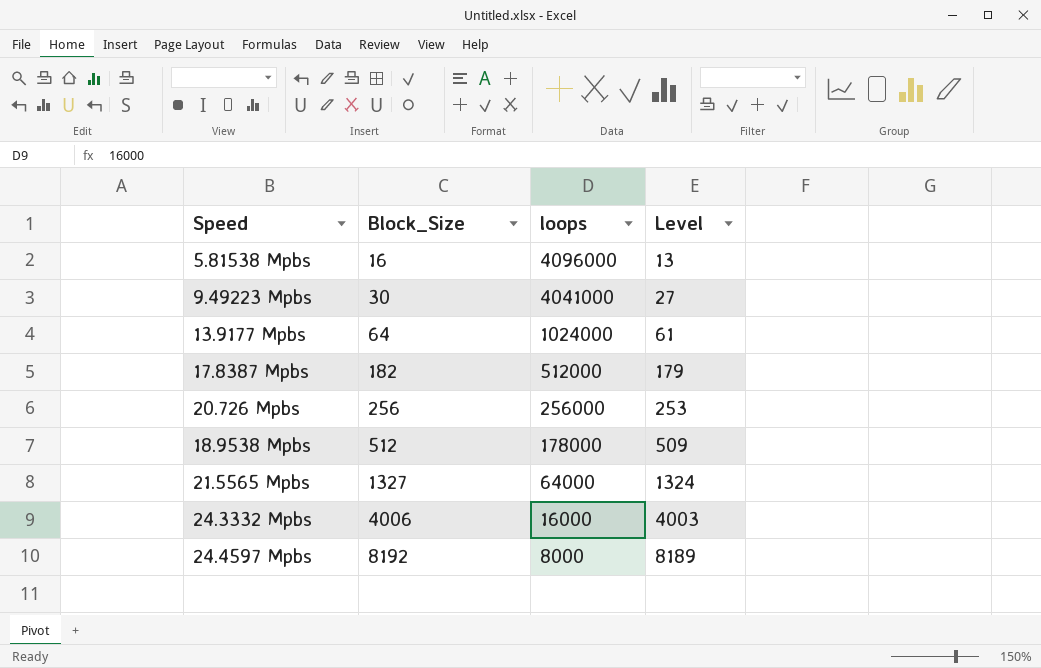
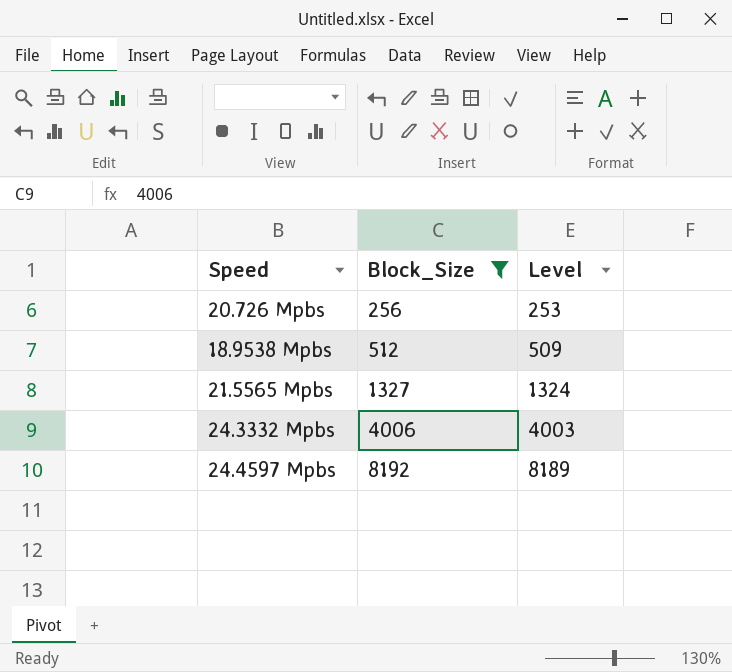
filter: none -> Block_Size >= 256
column loops | position: 3 -> none

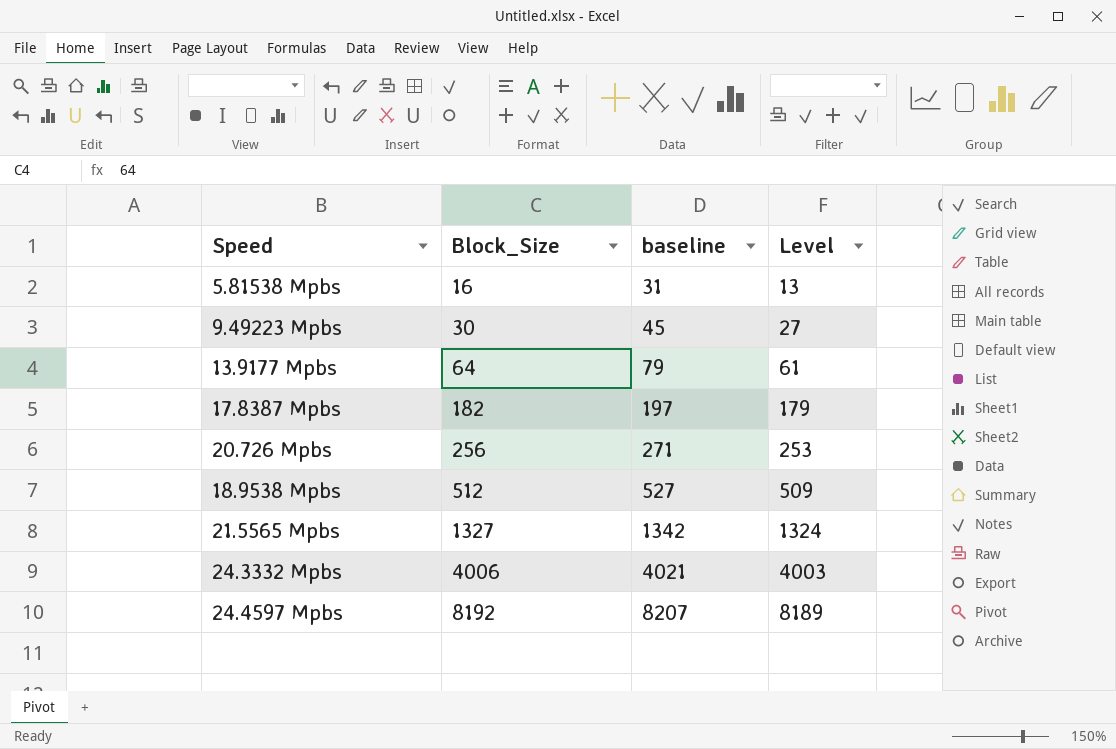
filter: Block_Size >= 256 -> none
column baseline | formula: none -> [Block_Size] + 15

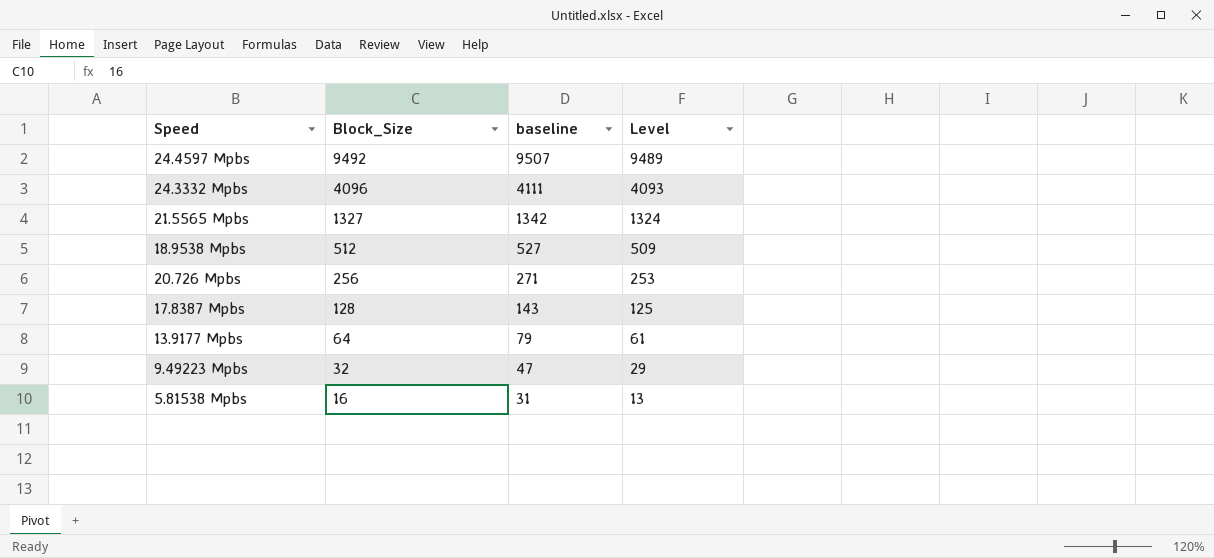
row order: Block_Size ascending -> Block_Size descending
24.4597 Mpbs | Block_Size: 8192 -> 9492
24.4597 Mpbs | baseline: 8207 -> 9507
24.4597 Mpbs | Level: 8189 -> 9489
24.3332 Mpbs | Block_Size: 4006 -> 4096
24.3332 Mpbs | baseline: 4021 -> 4111
24.3332 Mpbs | Level: 4003 -> 4093
17.8387 Mpbs | Block_Size: 182 -> 128
17.8387 Mpbs | baseline: 197 -> 143
17.8387 Mpbs | Level: 179 -> 125
9.49223 Mpbs | Block_Size: 30 -> 32
9.49223 Mpbs | baseline: 45 -> 47
9.49223 Mpbs | Level: 27 -> 29

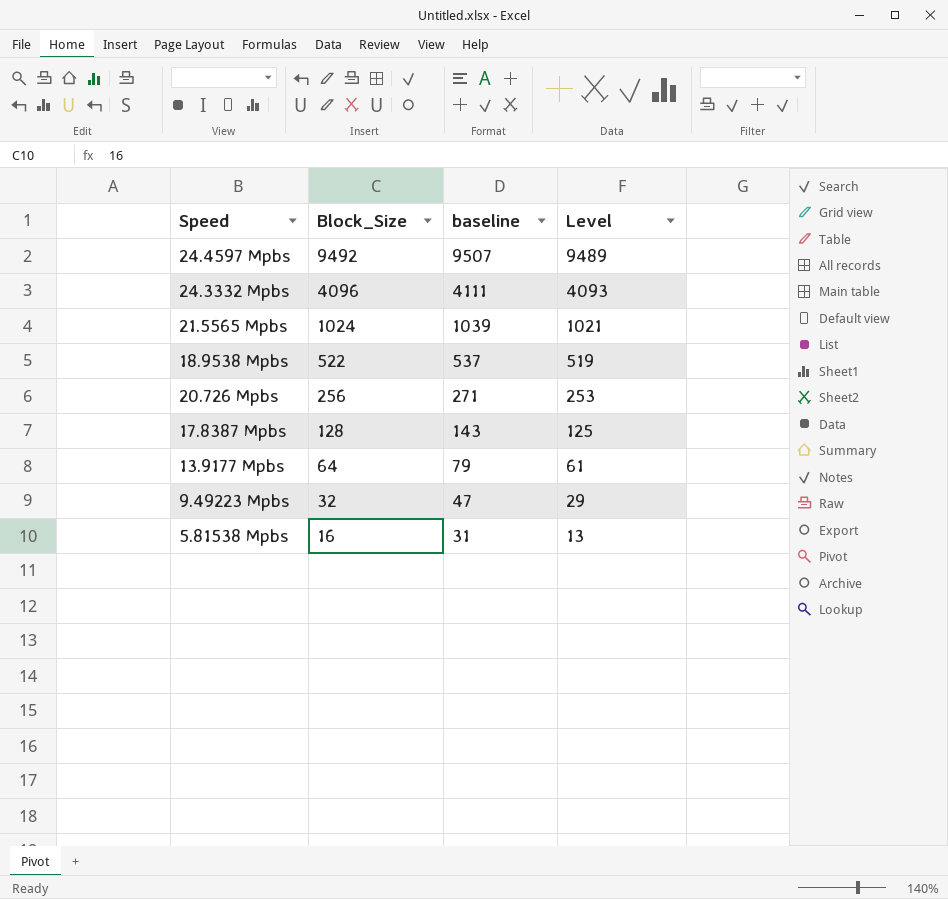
21.5565 Mpbs | Block_Size: 1327 -> 1024
21.5565 Mpbs | baseline: 1342 -> 1039
21.5565 Mpbs | Level: 1324 -> 1021
18.9538 Mpbs | Block_Size: 512 -> 522
18.9538 Mpbs | baseline: 527 -> 537
18.9538 Mpbs | Level: 509 -> 519

